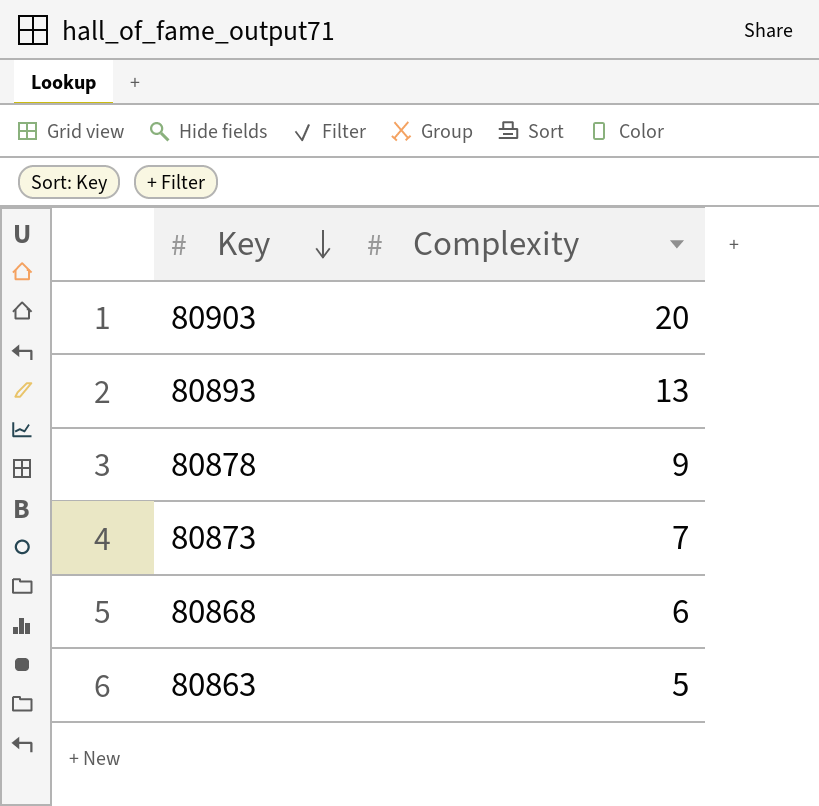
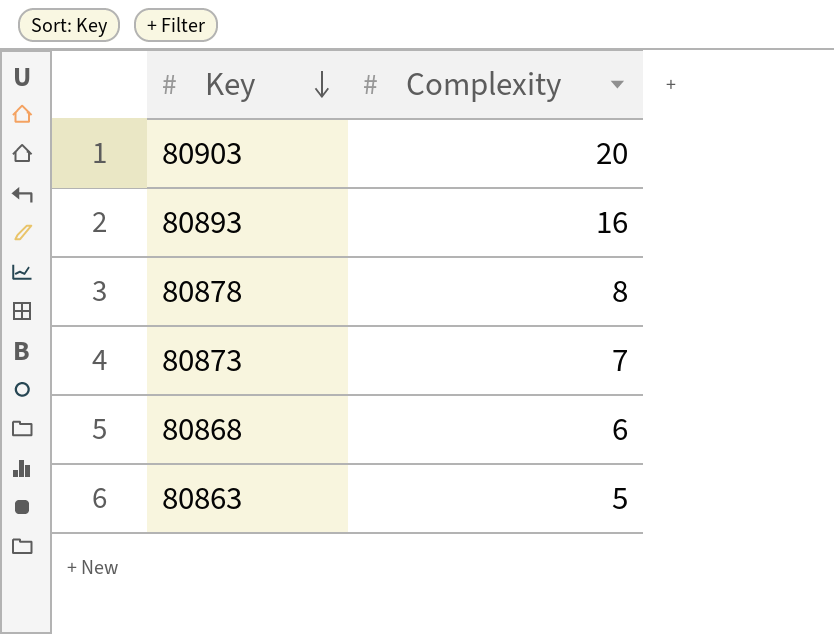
80893 | Complexity: 13 -> 16
80878 | Complexity: 9 -> 8

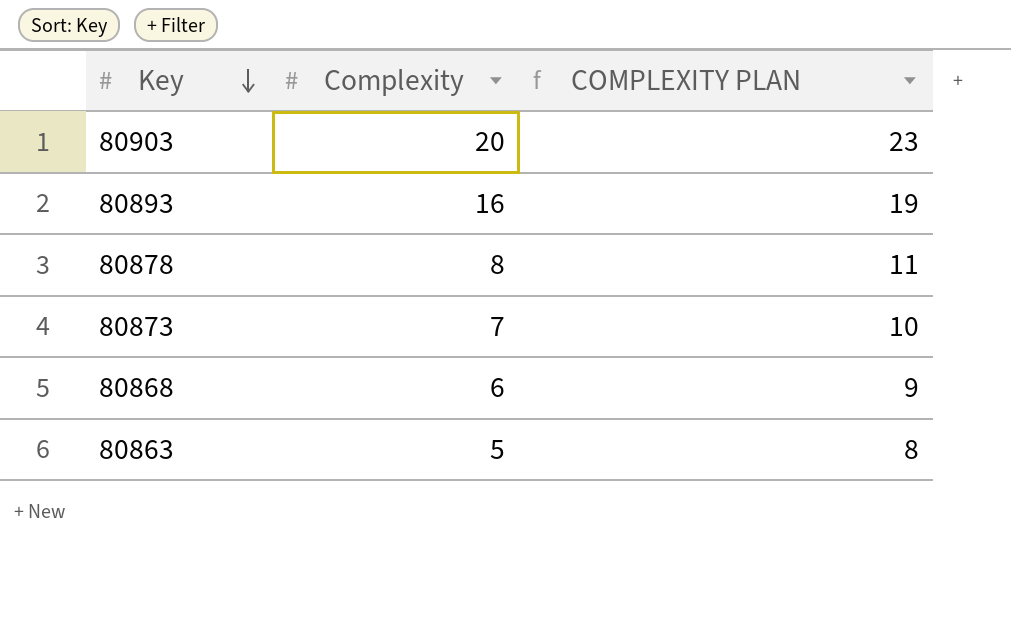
column COMPLEXITY PLAN | formula: none -> [Complexity] + 3

